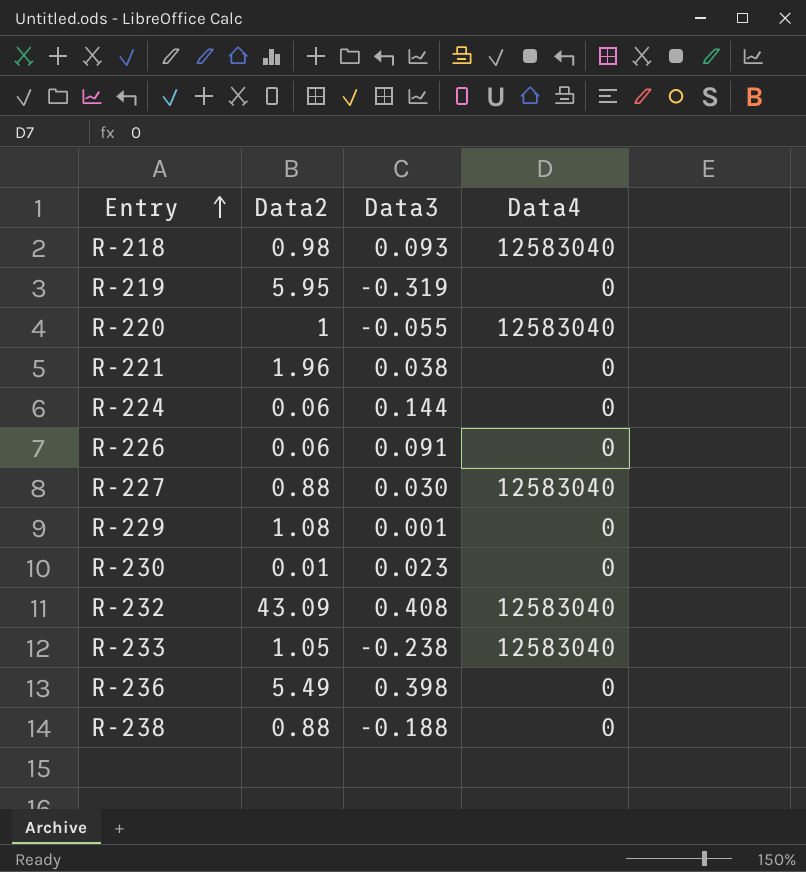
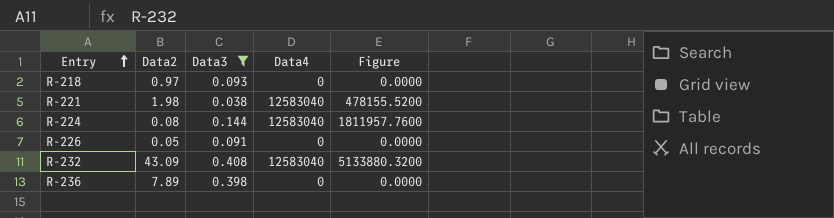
filter: none -> Data3 >= 0.038
column Figure | formula: none -> [Data3] * [Data4]
R-218 | Data2: 0.98 -> 0.97
R-218 | Data4: 12583040 -> 0
R-221 | Data2: 1.96 -> 1.98
R-221 | Data4: 0 -> 12583040
R-224 | Data2: 0.06 -> 0.08
R-224 | Data4: 0 -> 12583040
R-226 | Data2: 0.06 -> 0.05
R-236 | Data2: 5.49 -> 7.89

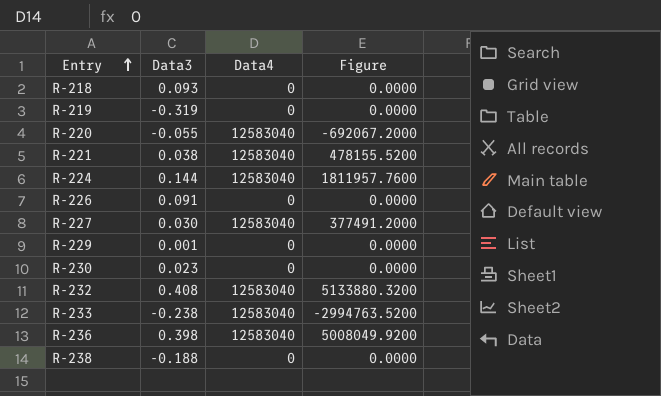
filter: Data3 >= 0.038 -> none
column Data2 | position: 2 -> none
R-236 | Data4: 0 -> 12583040
R-236 | Figure: 0.0000 -> 5008049.9200

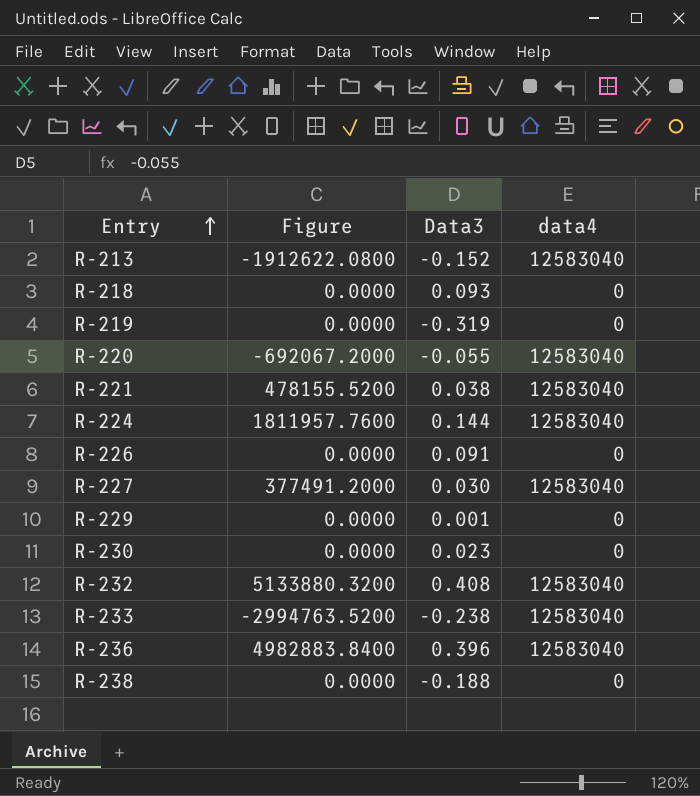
column Figure | position: 4 -> 2
column name: Data4 -> data4
row R-213: none -> -1912622.0800 | -0.152 | 12583040
R-236 | Figure: 5008049.9200 -> 4982883.8400
R-236 | Data3: 0.398 -> 0.396

